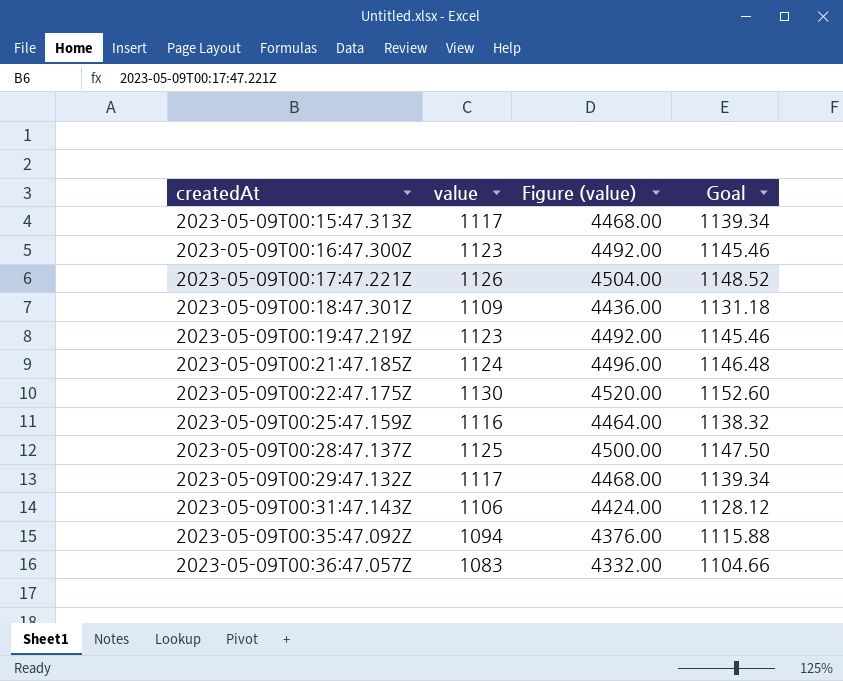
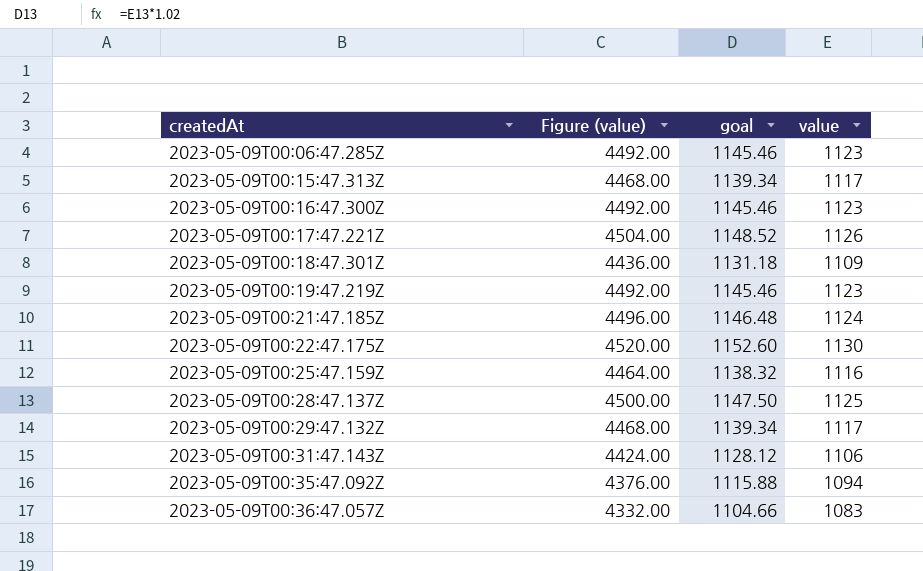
column name: Goal -> goal
column value | position: 2 -> 4
row 2023-05-09T00:06:47.285Z: none -> 4492.00 | 1145.46 | 1123

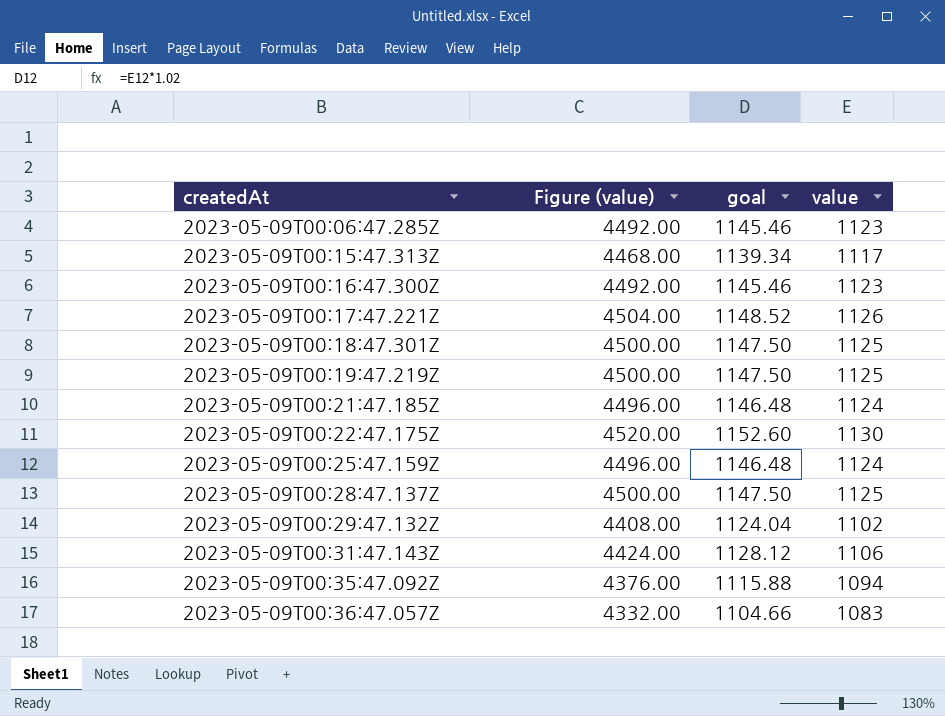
2023-05-09T00:18:47.301Z | Figure (value): 4436.00 -> 4500.00
2023-05-09T00:18:47.301Z | goal: 1131.18 -> 1147.50
2023-05-09T00:18:47.301Z | value: 1109 -> 1125
2023-05-09T00:19:47.219Z | Figure (value): 4492.00 -> 4500.00
2023-05-09T00:19:47.219Z | goal: 1145.46 -> 1147.50
2023-05-09T00:19:47.219Z | value: 1123 -> 1125
2023-05-09T00:25:47.159Z | Figure (value): 4464.00 -> 4496.00
2023-05-09T00:25:47.159Z | goal: 1138.32 -> 1146.48
2023-05-09T00:25:47.159Z | value: 1116 -> 1124
2023-05-09T00:29:47.132Z | Figure (value): 4468.00 -> 4408.00
2023-05-09T00:29:47.132Z | goal: 1139.34 -> 1124.04
2023-05-09T00:29:47.132Z | value: 1117 -> 1102

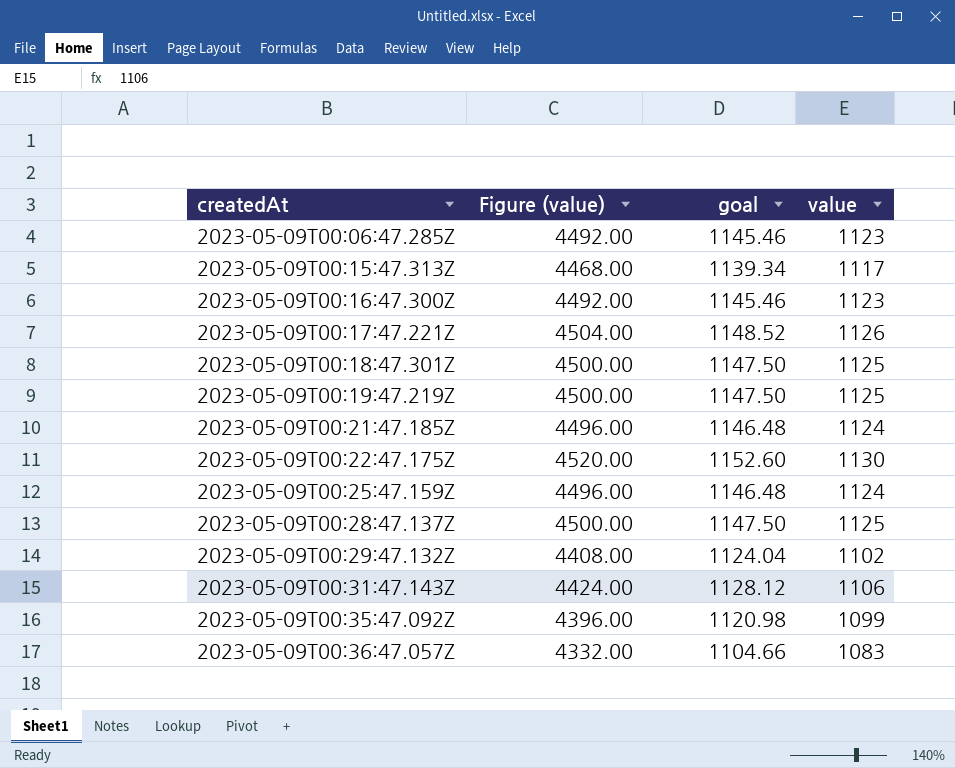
2023-05-09T00:35:47.092Z | Figure (value): 4376.00 -> 4396.00
2023-05-09T00:35:47.092Z | goal: 1115.88 -> 1120.98
2023-05-09T00:35:47.092Z | value: 1094 -> 1099

